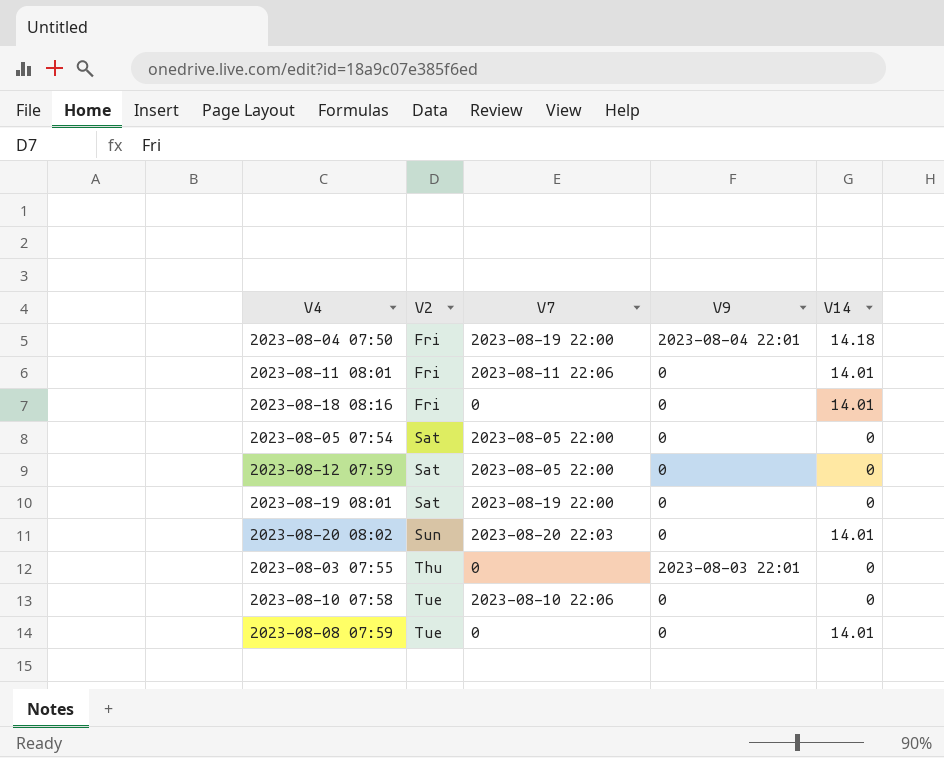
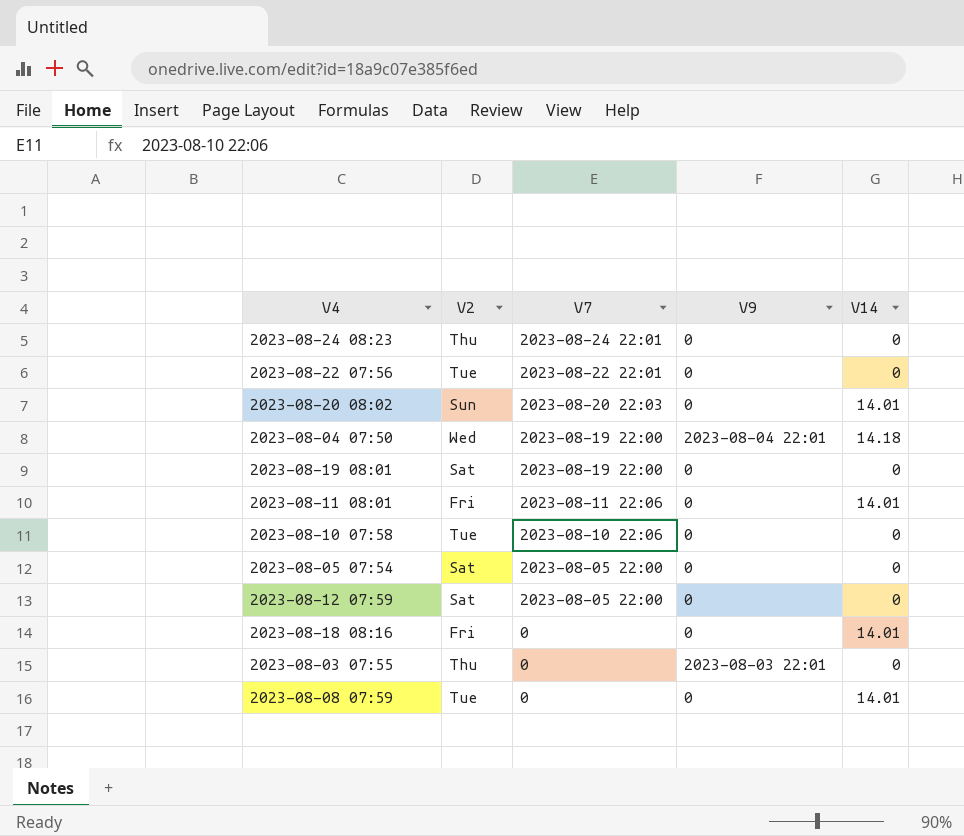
row order: V2 ascending -> V7 descending
row 2023-08-24 08:23: none -> Thu | 2023-08-24 22:01 | 0 | 0
row 2023-08-22 07:56: none -> Tue | 2023-08-22 22:01 | 0 | 0
2023-08-04 07:50 | V2: Fri -> Wed

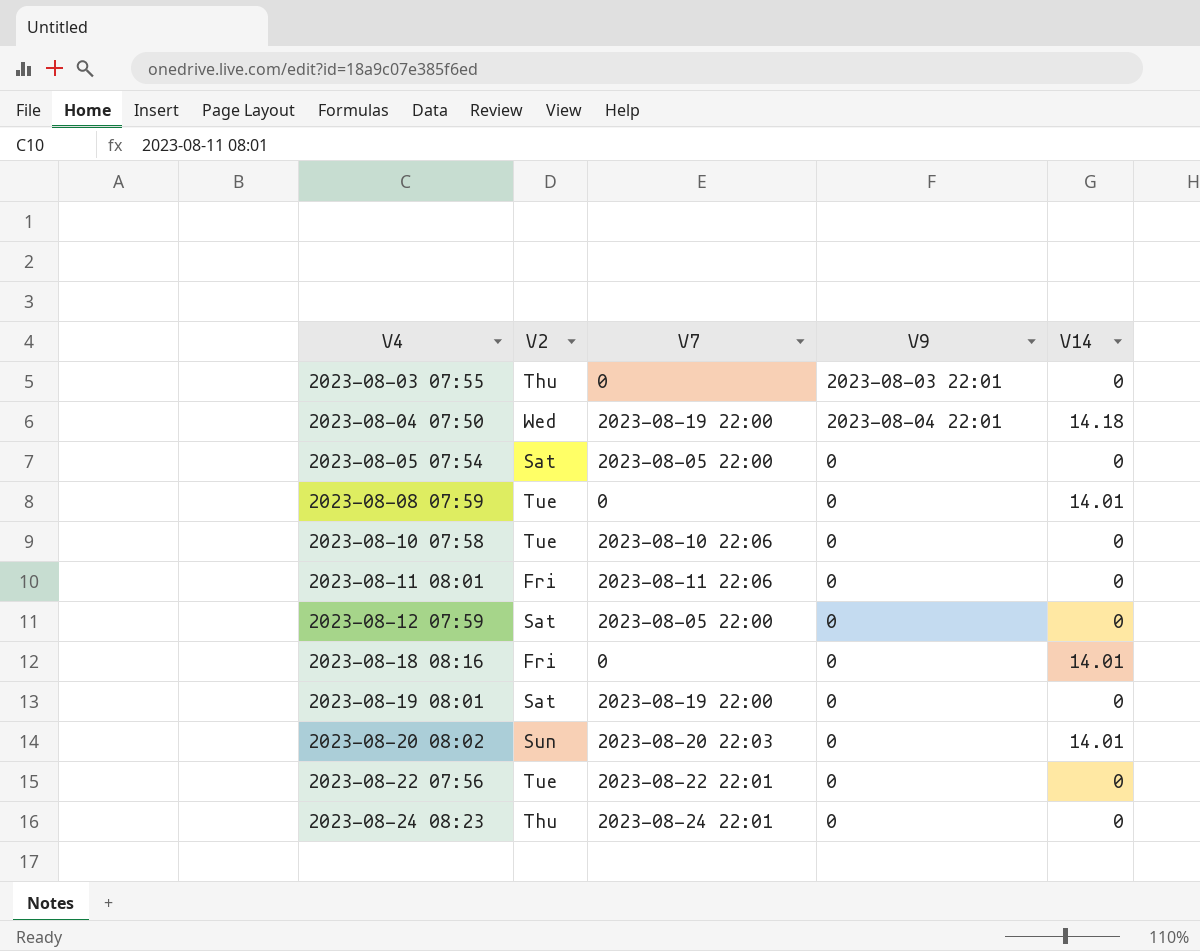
row order: V7 descending -> V4 ascending
2023-08-11 08:01 | V14: 14.01 -> 0

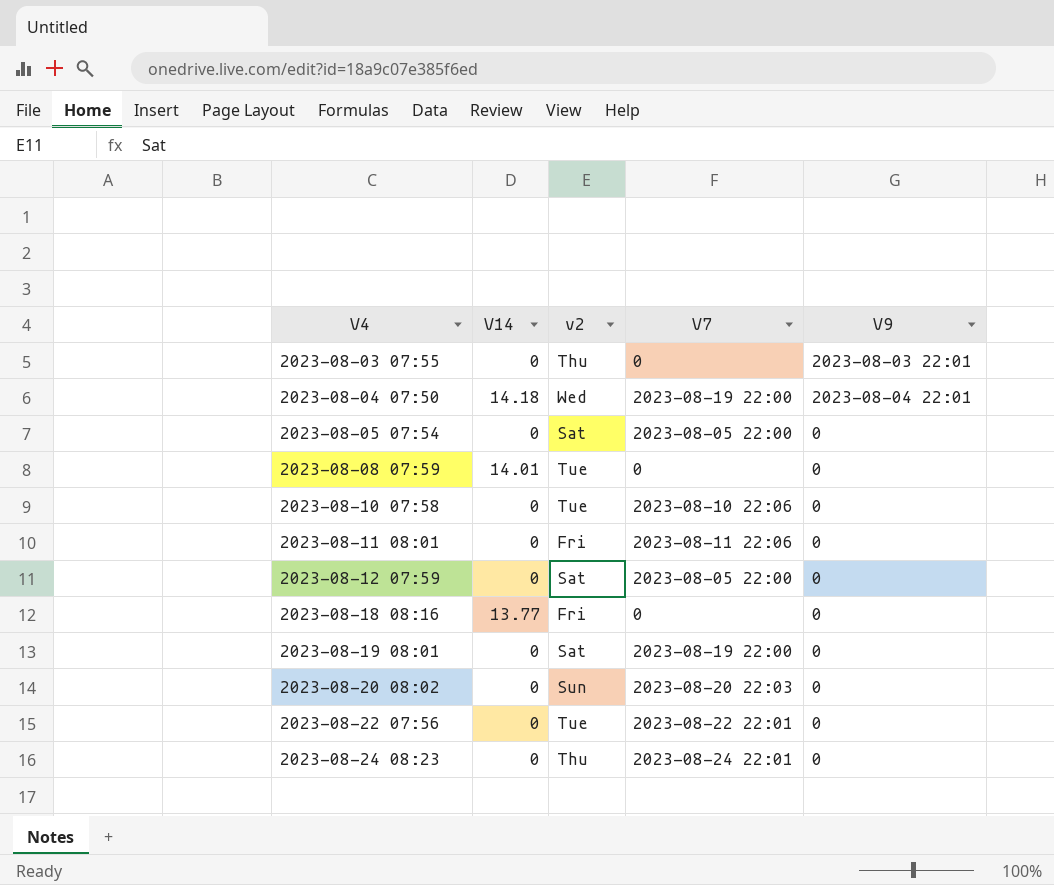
column V14 | position: 5 -> 2
column name: V2 -> v2
2023-08-18 08:16 | V14: 14.01 -> 13.77
2023-08-20 08:02 | V14: 14.01 -> 0

